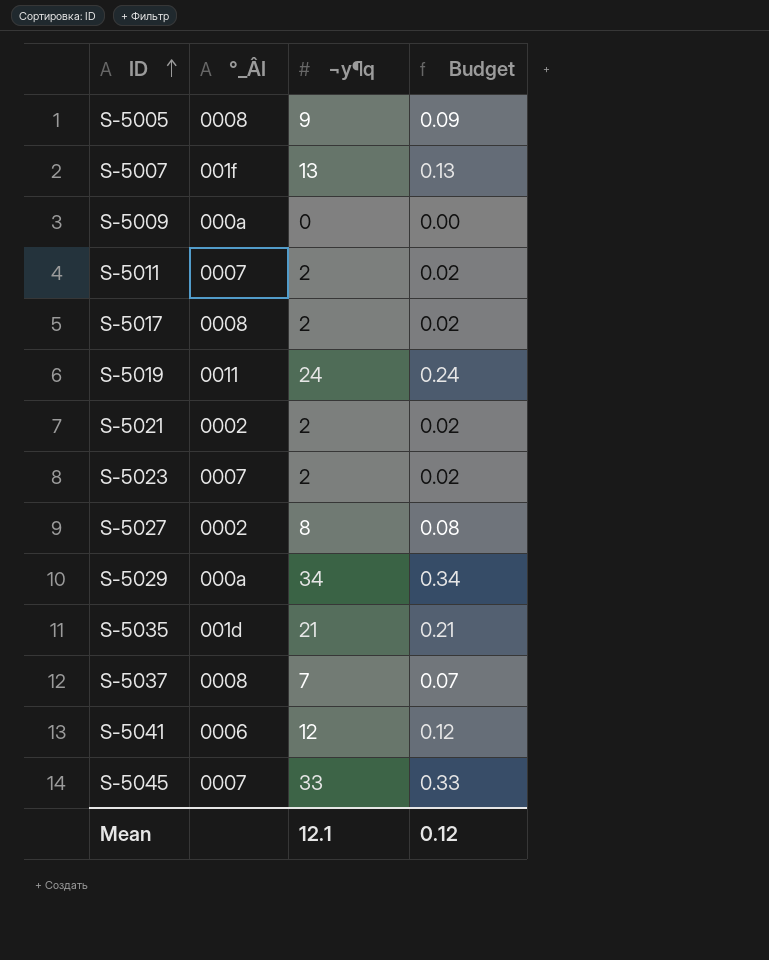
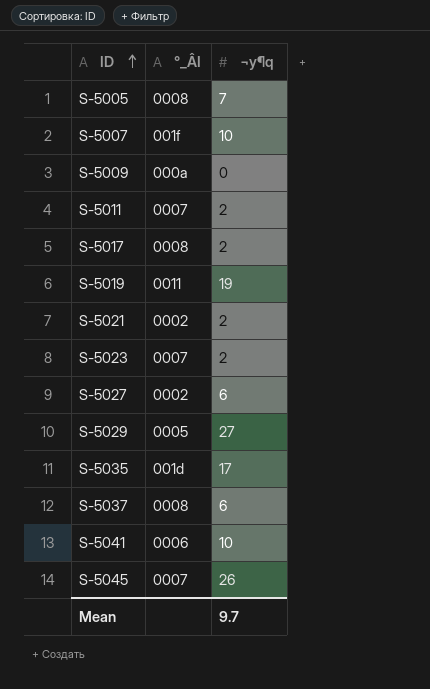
column Budget | formula: [¬y¶q] * 0.01 -> none
S-5005 | ¬y¶q: 9 -> 7
S-5007 | ¬y¶q: 13 -> 10
S-5019 | ¬y¶q: 24 -> 19
S-5027 | ¬y¶q: 8 -> 6
S-5029 | °_ÂI: 000a -> 0005
S-5029 | ¬y¶q: 34 -> 27
S-5035 | ¬y¶q: 21 -> 17
S-5037 | ¬y¶q: 7 -> 6
S-5041 | ¬y¶q: 12 -> 10
S-5045 | ¬y¶q: 33 -> 26
Mean | ¬y¶q: 12.1 -> 9.7

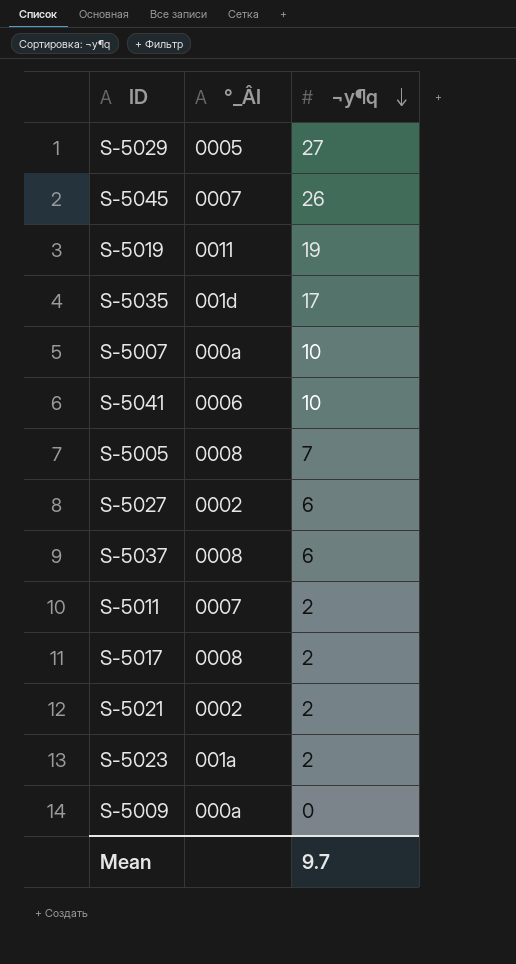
row order: ID ascending -> ¬y¶q descending
S-5007 | °_ÂI: 001f -> 000a
S-5023 | °_ÂI: 0007 -> 001a

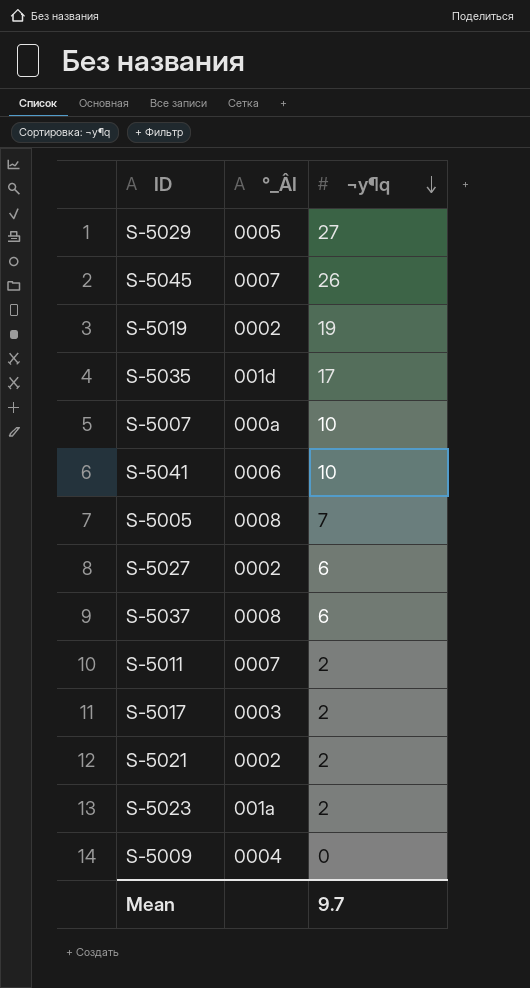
S-5019 | °_ÂI: 0011 -> 0002
S-5017 | °_ÂI: 0008 -> 0003
S-5009 | °_ÂI: 000a -> 0004

